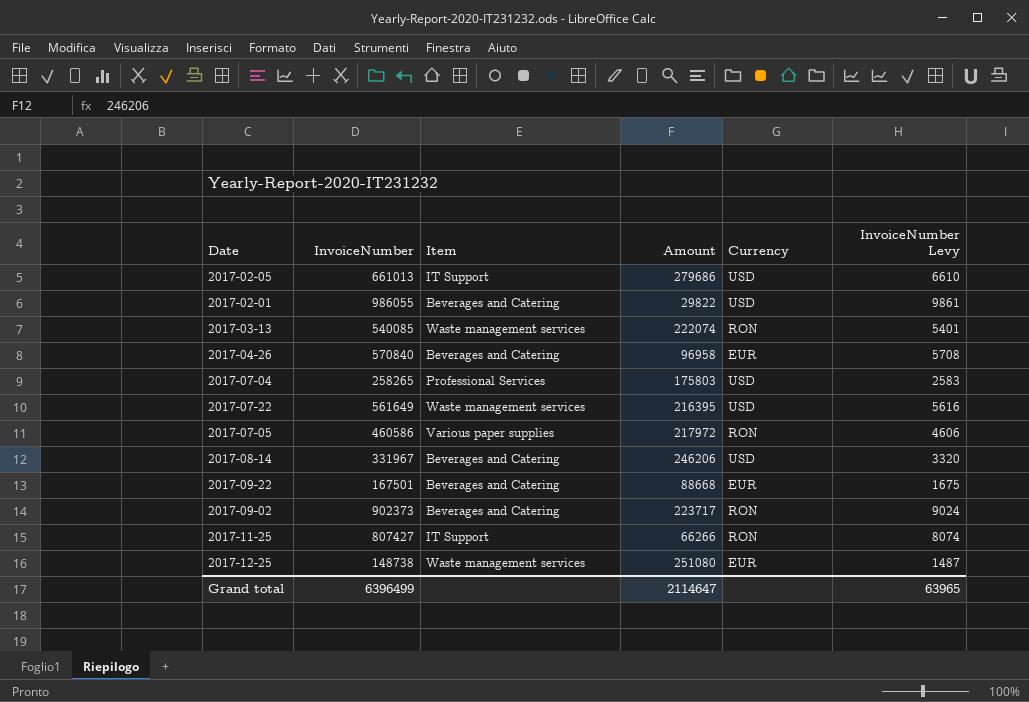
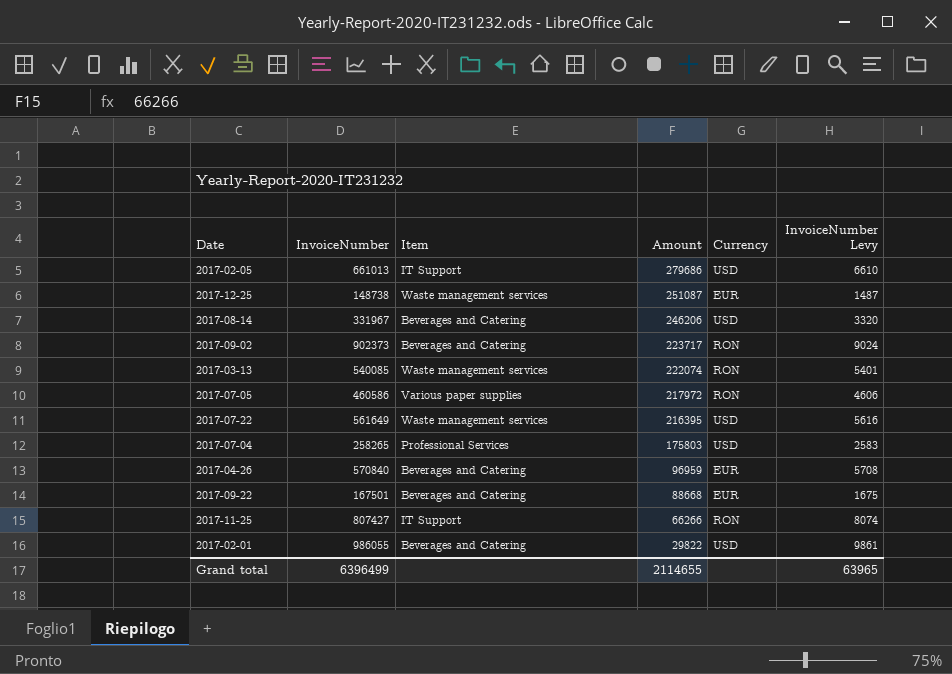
row order: none -> Amount descending
2017-12-25 | Amount: 251080 -> 251087
2017-04-26 | Amount: 96958 -> 96959
Grand total | Amount: 2114647 -> 2114655

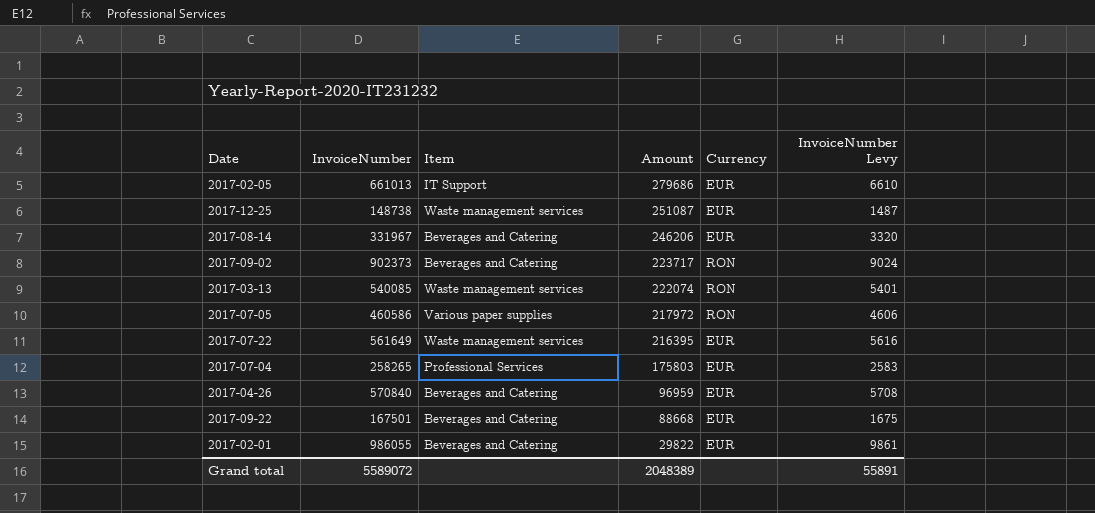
row 2017-11-25: 807427 | IT Support | 66266 | RON | 8074 -> none
2017-02-05 | Currency: USD -> EUR
2017-08-14 | Currency: USD -> EUR
2017-07-22 | Currency: USD -> EUR
2017-07-04 | Currency: USD -> EUR
2017-02-01 | Currency: USD -> EUR
Grand total | InvoiceNumber: 6396499 -> 5589072
Grand total | Amount: 2114655 -> 2048389
Grand total | InvoiceNumber Levy: 63965 -> 55891

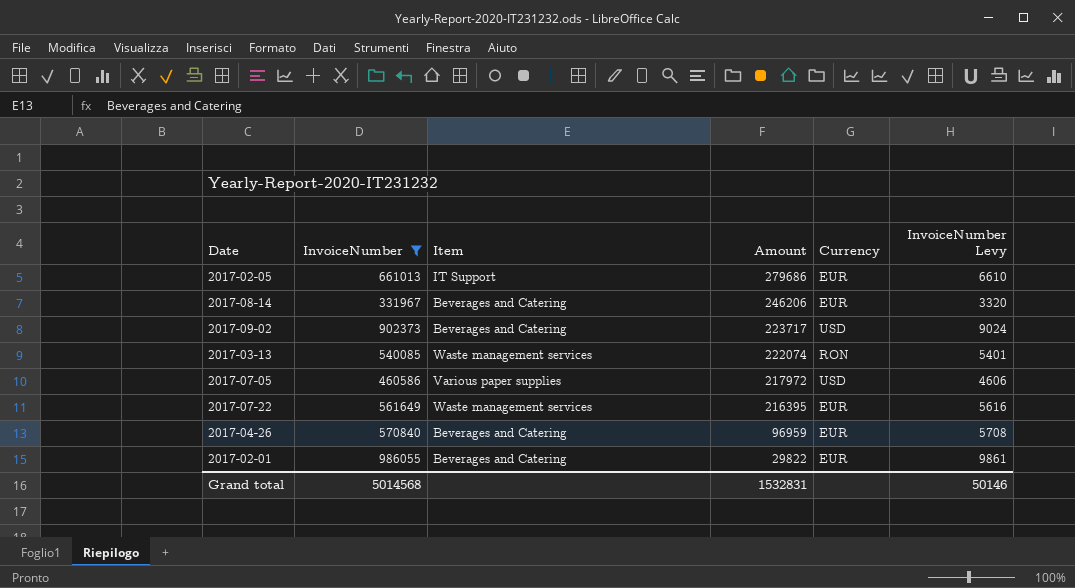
filter: none -> InvoiceNumber >= 331967
2017-09-02 | Currency: RON -> USD
2017-07-05 | Currency: RON -> USD
Grand total | InvoiceNumber: 5589072 -> 5014568
Grand total | Amount: 2048389 -> 1532831
Grand total | InvoiceNumber Levy: 55891 -> 50146

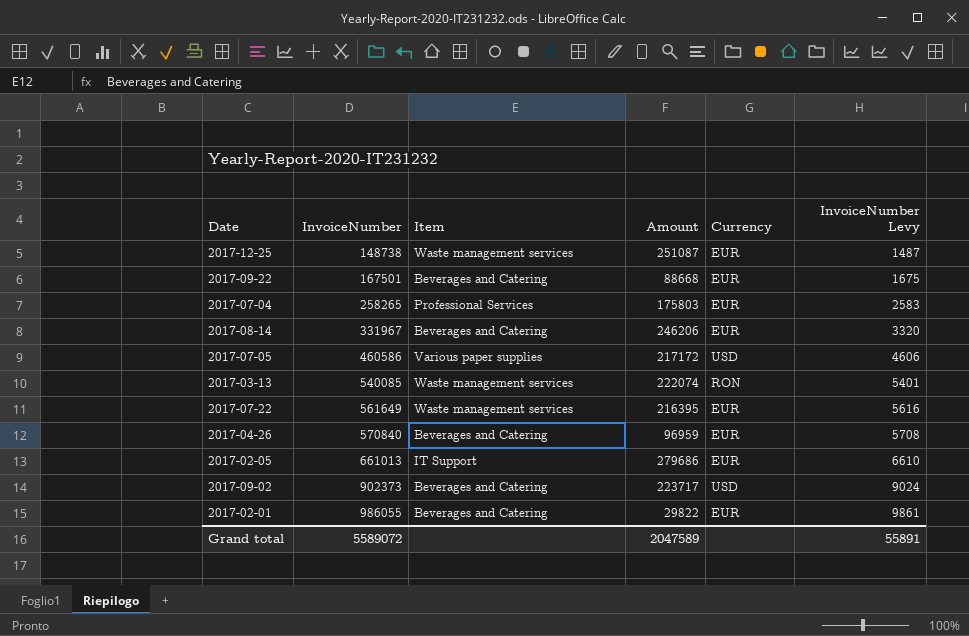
filter: InvoiceNumber >= 331967 -> none
row order: Amount descending -> InvoiceNumber ascending
2017-07-05 | Amount: 217972 -> 217172
Grand total | InvoiceNumber: 5014568 -> 5589072
Grand total | Amount: 1532831 -> 2047589
Grand total | InvoiceNumber Levy: 50146 -> 55891

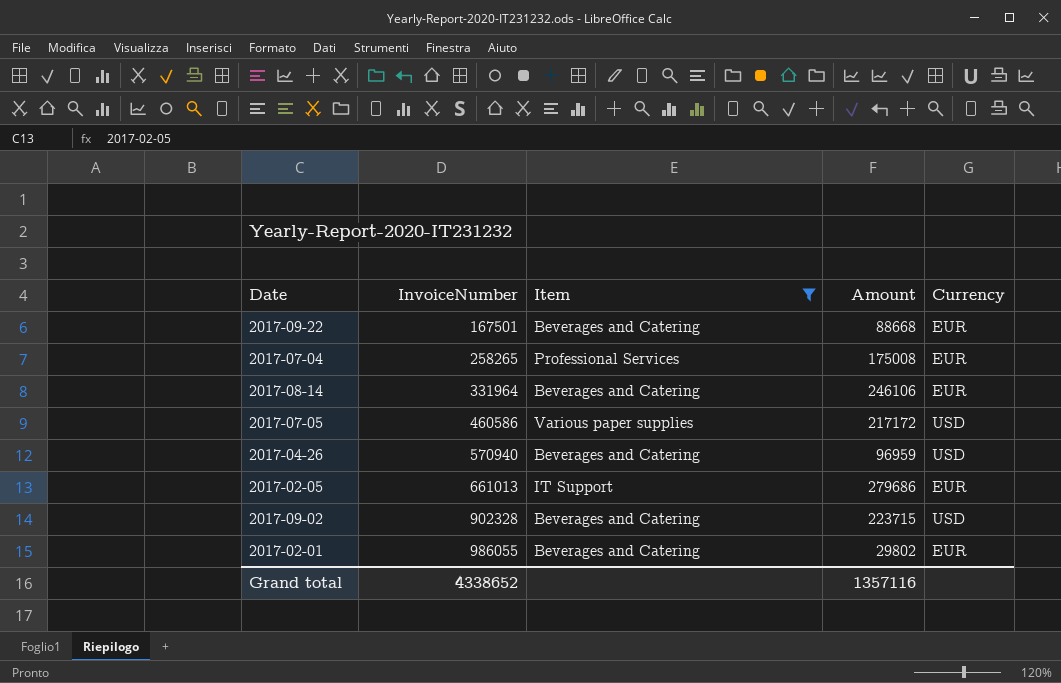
filter: none -> Item != Waste management services
column InvoiceNumber Levy | formula: [InvoiceNumber] * 0.01 -> none
2017-07-04 | Amount: 175803 -> 175008
2017-08-14 | InvoiceNumber: 331967 -> 331964
2017-08-14 | Amount: 246206 -> 246106
2017-04-26 | InvoiceNumber: 570840 -> 570940
2017-04-26 | Currency: EUR -> USD
2017-09-02 | InvoiceNumber: 902373 -> 902328
2017-09-02 | Amount: 223717 -> 223715
2017-02-01 | Amount: 29822 -> 29802
Grand total | InvoiceNumber: 5589072 -> 4338652
Grand total | Amount: 2047589 -> 1357116

